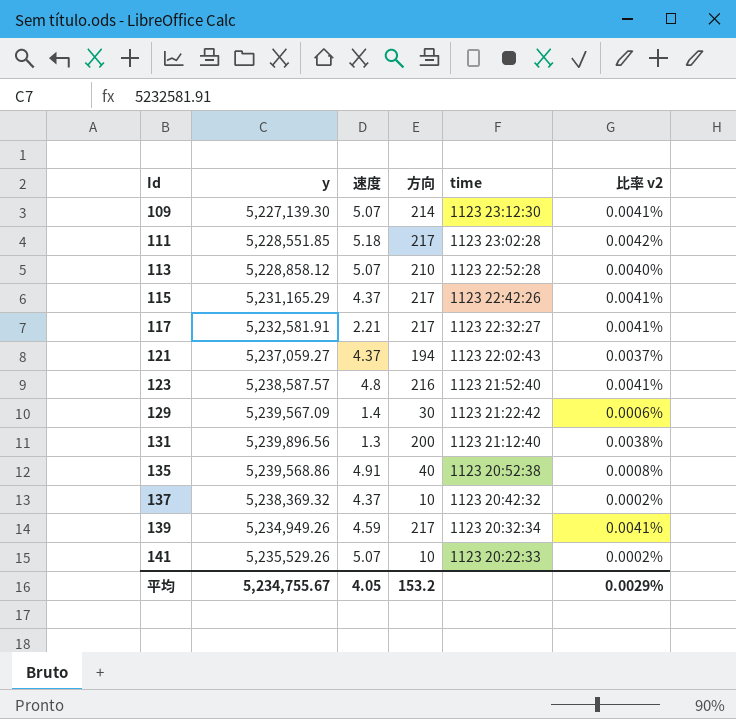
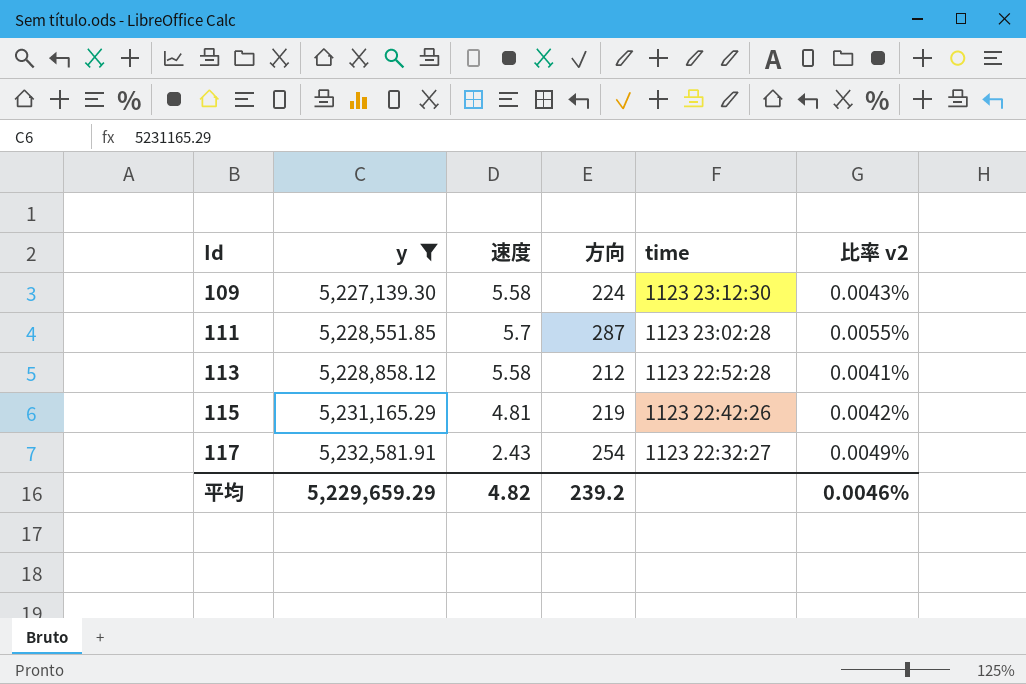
filter: none -> y <= 5,232,581.91
109 | 速度: 5.07 -> 5.58
109 | 方向: 214 -> 224
109 | 比率 v2: 0.0041% -> 0.0043%
111 | 速度: 5.18 -> 5.7
111 | 方向: 217 -> 287
111 | 比率 v2: 0.0042% -> 0.0055%
113 | 速度: 5.07 -> 5.58
113 | 方向: 210 -> 212
113 | 比率 v2: 0.0040% -> 0.0041%
115 | 速度: 4.37 -> 4.81
115 | 方向: 217 -> 219
115 | 比率 v2: 0.0041% -> 0.0042%
117 | 速度: 2.21 -> 2.43
117 | 方向: 217 -> 254
117 | 比率 v2: 0.0041% -> 0.0049%
平均 | y: 5,234,755.67 -> 5,229,659.29
平均 | 速度: 4.05 -> 4.82
平均 | 方向: 153.2 -> 239.2
平均 | 比率 v2: 0.0029% -> 0.0046%

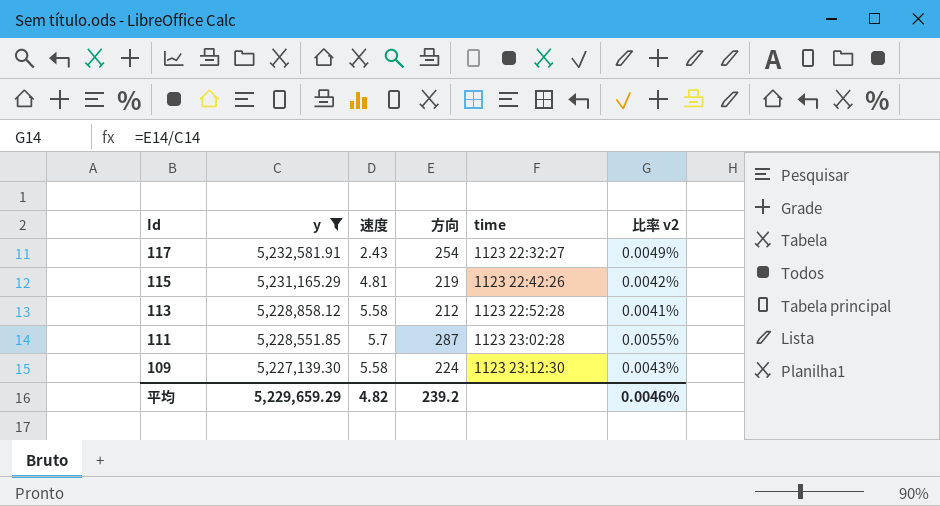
row order: Id ascending -> Id descending

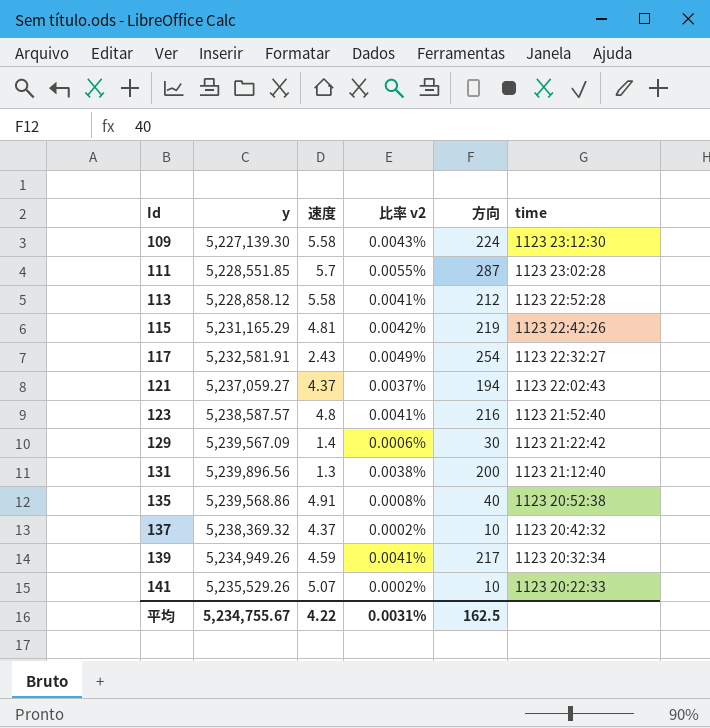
filter: y <= 5,232,581.91 -> none
row order: Id descending -> Id ascending
column 比率 v2 | position: 6 -> 4
平均 | y: 5,229,659.29 -> 5,234,755.67
平均 | 速度: 4.82 -> 4.22
平均 | 比率 v2: 0.0046% -> 0.0031%
平均 | 方向: 239.2 -> 162.5

